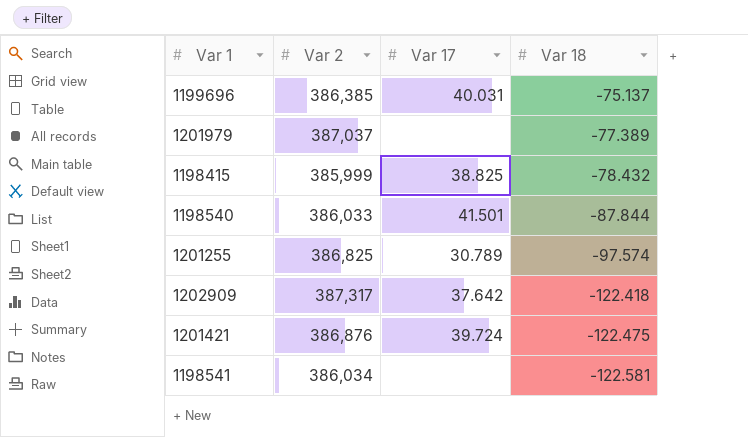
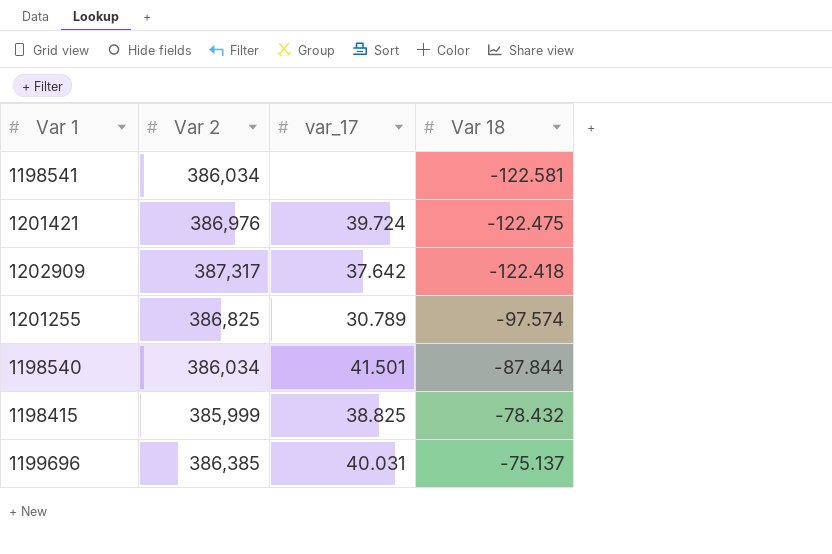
row order: Var 18 descending -> Var 18 ascending
column name: Var 17 -> var_17
row 1201979: 387,037 | none | -77.389 -> none
1201421 | Var 2: 386,876 -> 386,976
1198540 | Var 2: 386,033 -> 386,034

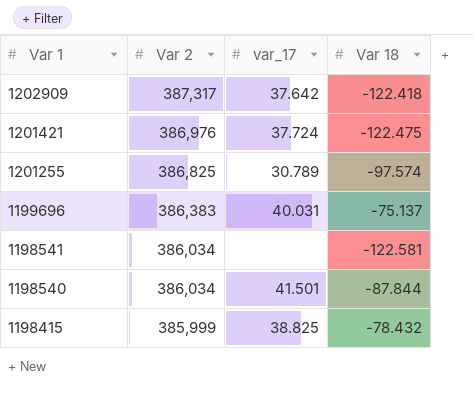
row order: Var 18 ascending -> Var 1 descending
1201421 | var_17: 39.724 -> 37.724
1199696 | Var 2: 386,385 -> 386,383

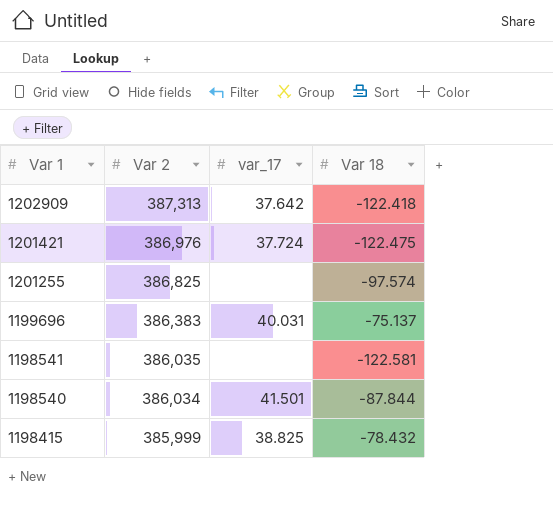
1202909 | Var 2: 387,317 -> 387,313
1201255 | var_17: 30.789 -> none
1198541 | Var 2: 386,034 -> 386,035

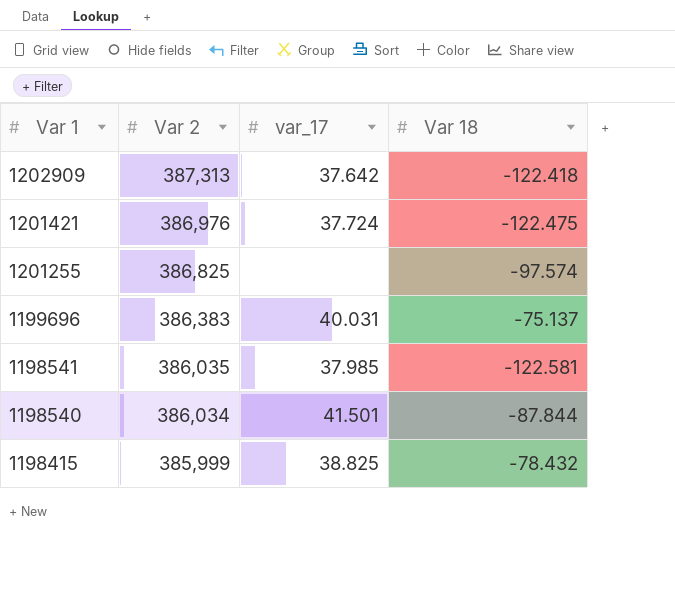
1198541 | var_17: none -> 37.985

